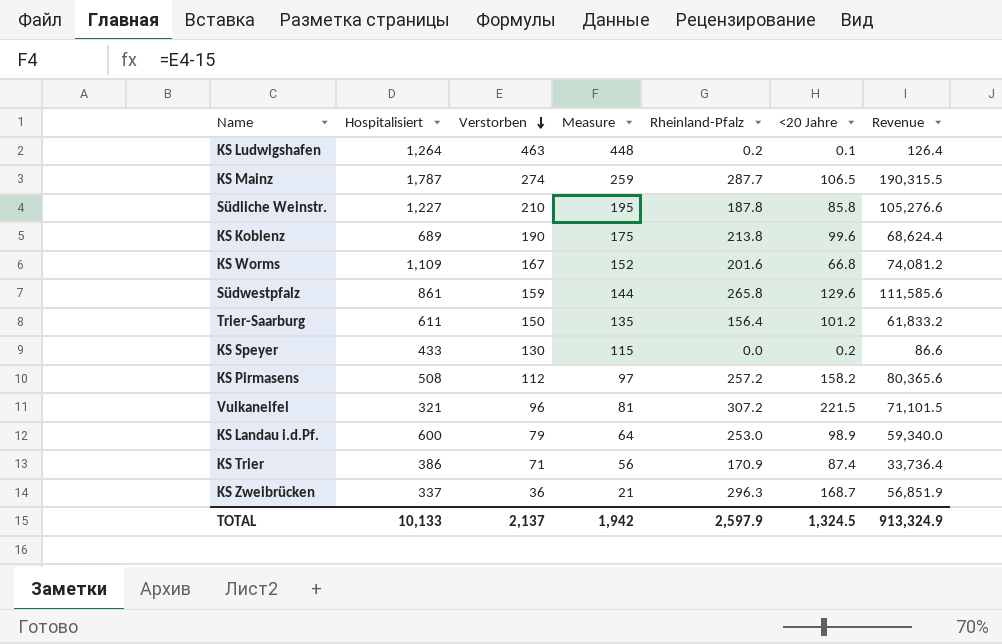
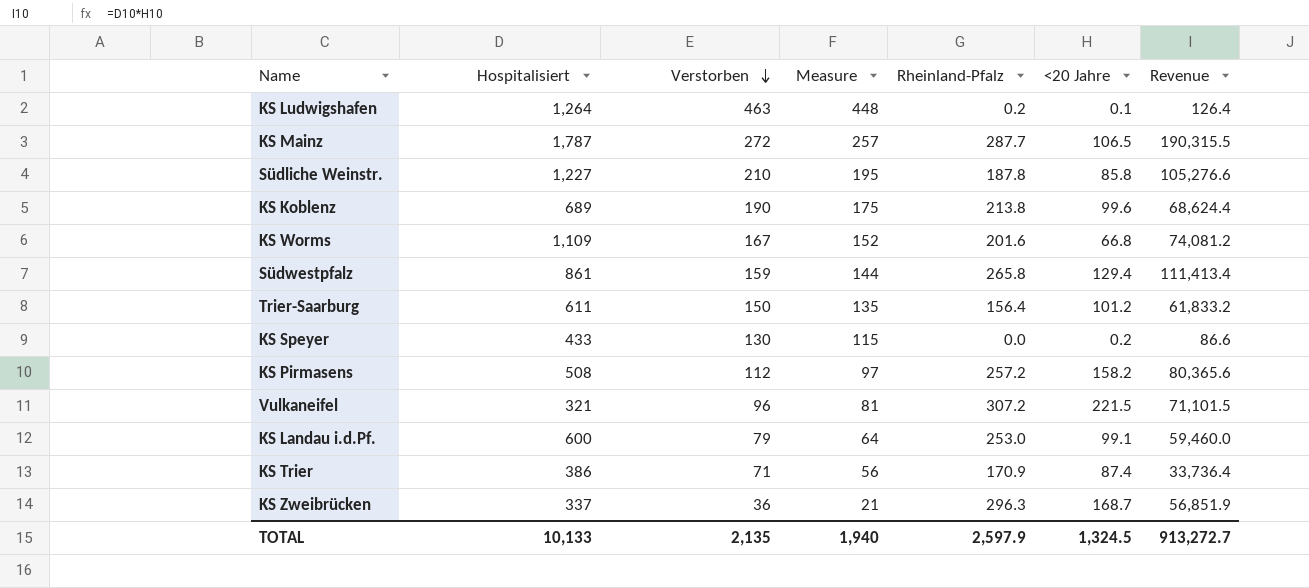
KS Mainz | Verstorben: 274 -> 272
KS Mainz | Measure: 259 -> 257
Südwestpfalz | <20 Jahre: 129.6 -> 129.4
Südwestpfalz | Revenue: 111,585.6 -> 111,413.4
KS Landau i.d.Pf. | <20 Jahre: 98.9 -> 99.1
KS Landau i.d.Pf. | Revenue: 59,340.0 -> 59,460.0
TOTAL | Verstorben: 2,137 -> 2,135
TOTAL | Measure: 1,942 -> 1,940
TOTAL | Revenue: 913,324.9 -> 913,272.7

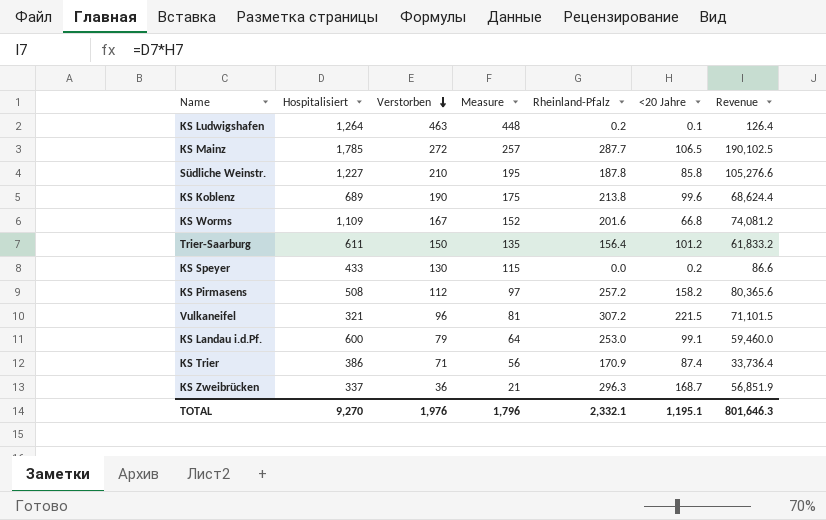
row Südwestpfalz: 861 | 159 | 144 | 265.8 | 129.4 | 111,413.4 -> none
KS Mainz | Hospitalisiert: 1,787 -> 1,785
KS Mainz | Revenue: 190,315.5 -> 190,102.5
TOTAL | Hospitalisiert: 10,133 -> 9,270
TOTAL | Verstorben: 2,135 -> 1,976
TOTAL | Measure: 1,940 -> 1,796
TOTAL | Rheinland-Pfalz: 2,597.9 -> 2,332.1
TOTAL | <20 Jahre: 1,324.5 -> 1,195.1
TOTAL | Revenue: 913,272.7 -> 801,646.3

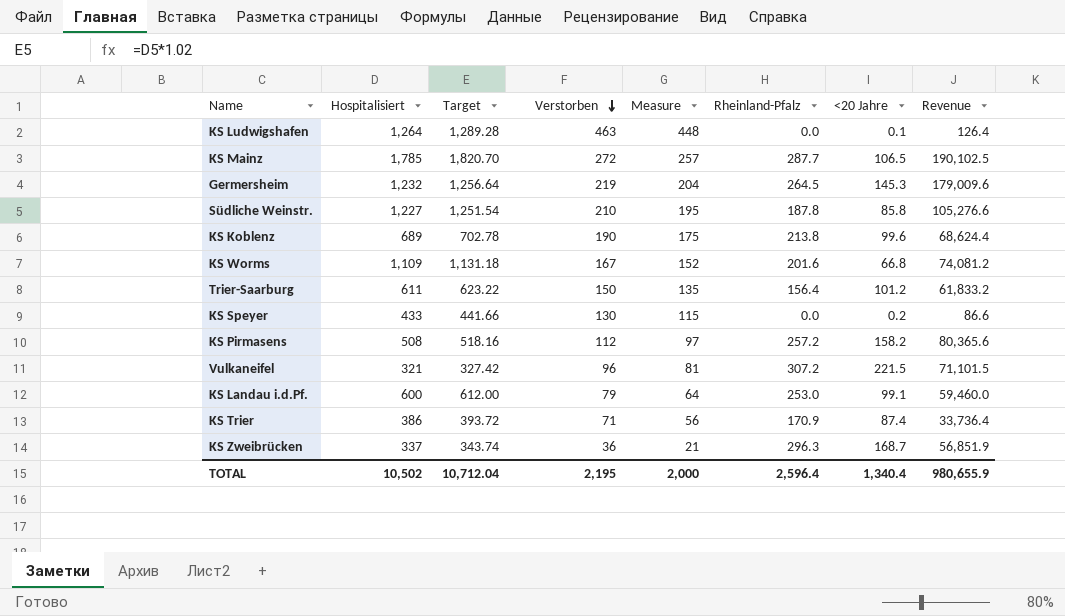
column Target | formula: none -> [Hospitalisiert] * 1.02
KS Ludwigshafen | Rheinland-Pfalz: 0.2 -> 0.0
row Germersheim: none -> 1,232 | 1,256.64 | 219 | 204 | 264.5 | 145.3 | 179,009.6
TOTAL | Hospitalisiert: 9,270 -> 10,502
TOTAL | Verstorben: 1,976 -> 2,195
TOTAL | Measure: 1,796 -> 2,000
TOTAL | Rheinland-Pfalz: 2,332.1 -> 2,596.4
TOTAL | <20 Jahre: 1,195.1 -> 1,340.4
TOTAL | Revenue: 801,646.3 -> 980,655.9

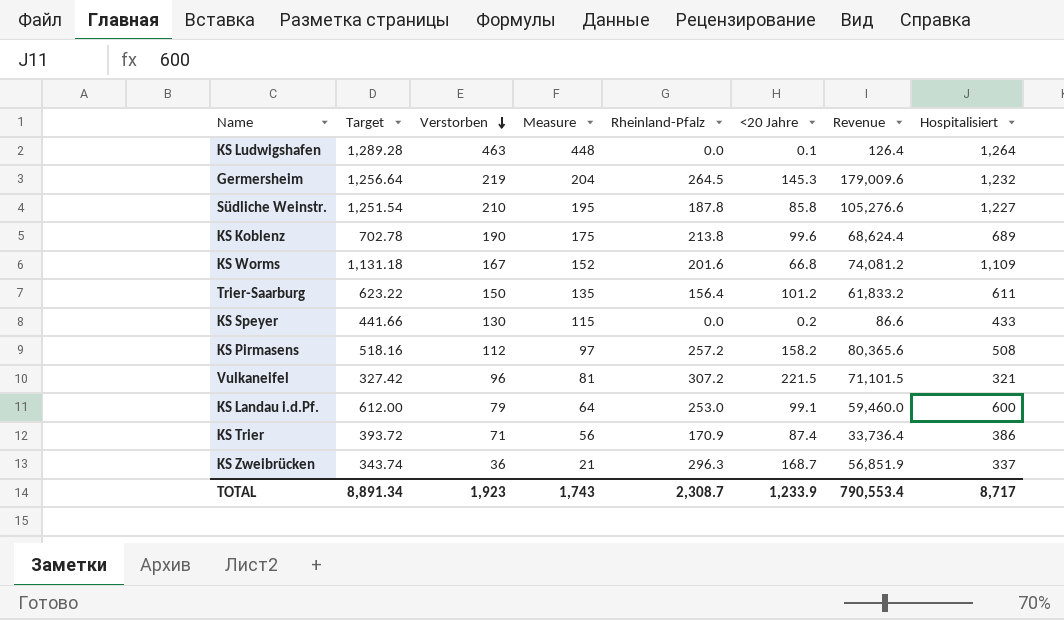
column Hospitalisiert | position: 2 -> 8
row KS Mainz: 1,785 | 1,820.70 | 272 | 257 | 287.7 | 106.5 | 190,102.5 -> none
TOTAL | Target: 10,712.04 -> 8,891.34
TOTAL | Verstorben: 2,195 -> 1,923
TOTAL | Measure: 2,000 -> 1,743
TOTAL | Rheinland-Pfalz: 2,596.4 -> 2,308.7
TOTAL | <20 Jahre: 1,340.4 -> 1,233.9
TOTAL | Revenue: 980,655.9 -> 790,553.4
TOTAL | Hospitalisiert: 10,502 -> 8,717

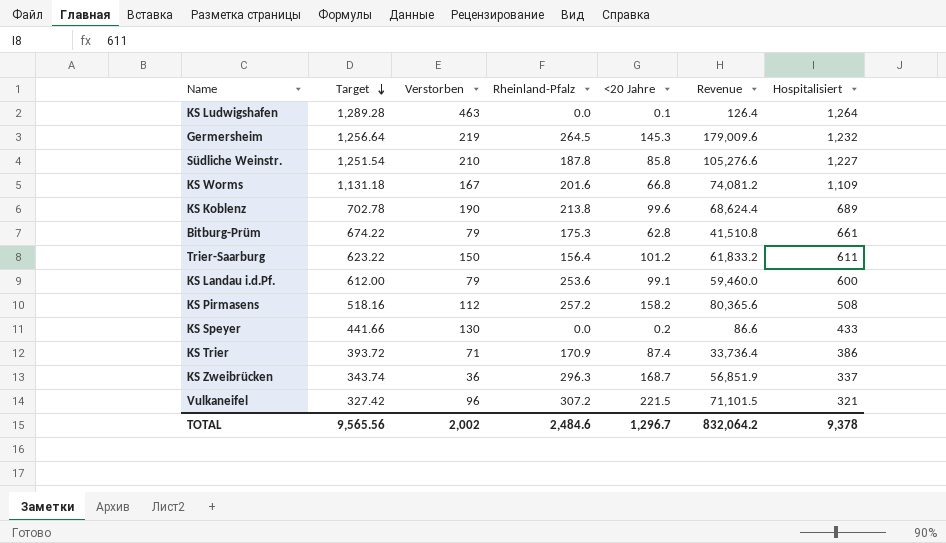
row order: Verstorben descending -> Target descending
column Measure | formula: [Verstorben] - 15 -> none
row Bitburg-Prüm: none -> 674.22 | 79 | 175.3 | 62.8 | 41,510.8 | 661
KS Landau i.d.Pf. | Rheinland-Pfalz: 253.0 -> 253.6
TOTAL | Target: 8,891.34 -> 9,565.56
TOTAL | Verstorben: 1,923 -> 2,002
TOTAL | Rheinland-Pfalz: 2,308.7 -> 2,484.6
TOTAL | <20 Jahre: 1,233.9 -> 1,296.7
TOTAL | Revenue: 790,553.4 -> 832,064.2
TOTAL | Hospitalisiert: 8,717 -> 9,378

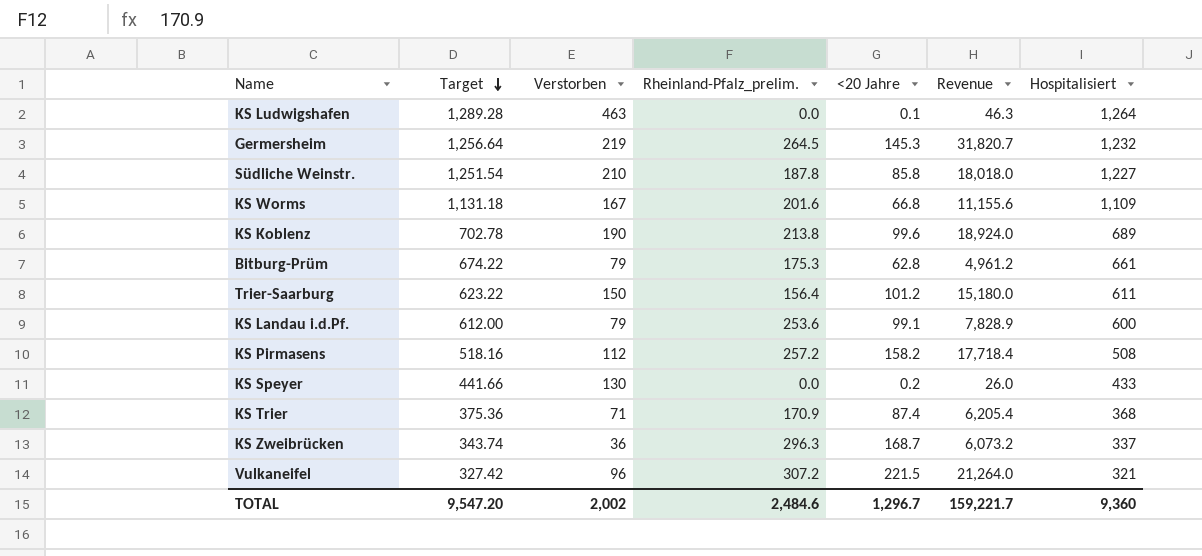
column name: Rheinland-Pfalz -> Rheinland-Pfalz_prelim.
column Revenue | formula: [<20 Jahre] * [Hospitalisiert] -> [Verstorben] * [<20 Jahre]
KS Trier | Target: 393.72 -> 375.36
KS Trier | Hospitalisiert: 386 -> 368
TOTAL | Target: 9,565.56 -> 9,547.20
TOTAL | Revenue: 832,064.2 -> 159,221.7
TOTAL | Hospitalisiert: 9,378 -> 9,360

